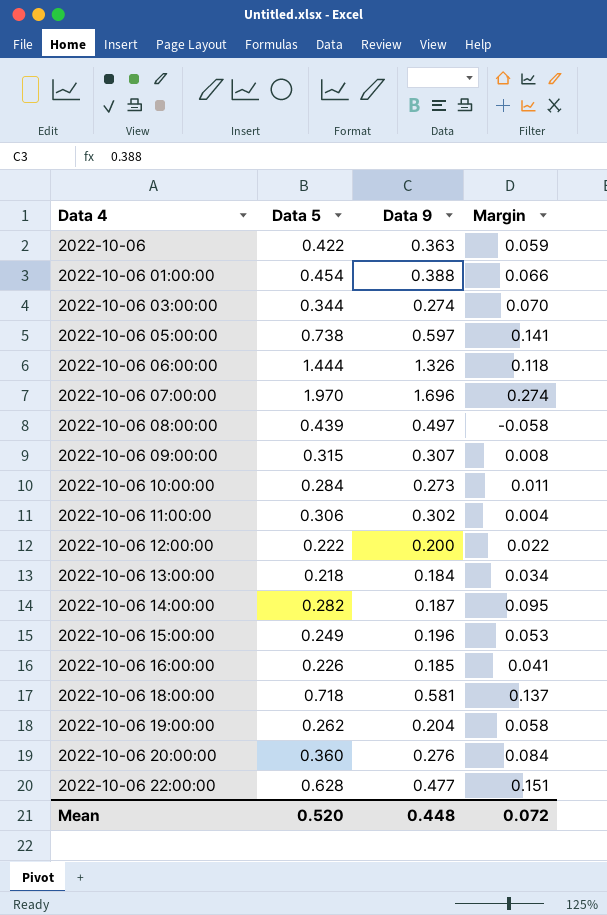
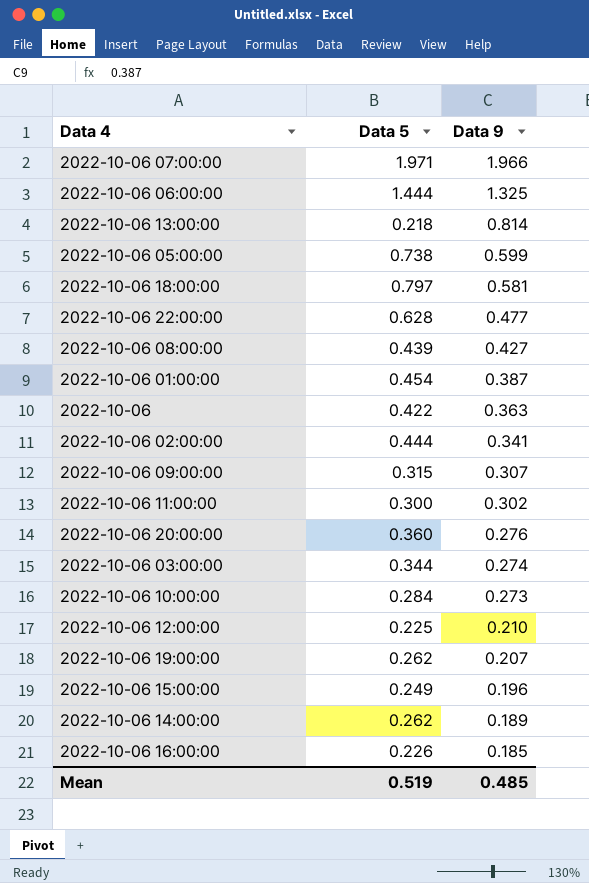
row order: Data 4 ascending -> Data 9 descending
column Margin | formula: [Data 5] - [Data 9] -> none
2022-10-06 07:00:00 | Data 5: 1.970 -> 1.971
2022-10-06 07:00:00 | Data 9: 1.696 -> 1.966
2022-10-06 06:00:00 | Data 9: 1.326 -> 1.325
2022-10-06 13:00:00 | Data 9: 0.184 -> 0.814
2022-10-06 05:00:00 | Data 9: 0.597 -> 0.599
2022-10-06 18:00:00 | Data 5: 0.718 -> 0.797
2022-10-06 08:00:00 | Data 9: 0.497 -> 0.427
2022-10-06 01:00:00 | Data 9: 0.388 -> 0.387
row 2022-10-06 02:00:00: none -> 0.444 | 0.341
2022-10-06 11:00:00 | Data 5: 0.306 -> 0.300
2022-10-06 12:00:00 | Data 5: 0.222 -> 0.225
2022-10-06 12:00:00 | Data 9: 0.200 -> 0.210
2022-10-06 19:00:00 | Data 9: 0.204 -> 0.207
2022-10-06 14:00:00 | Data 5: 0.282 -> 0.262
2022-10-06 14:00:00 | Data 9: 0.187 -> 0.189
Mean | Data 5: 0.520 -> 0.519
Mean | Data 9: 0.448 -> 0.485

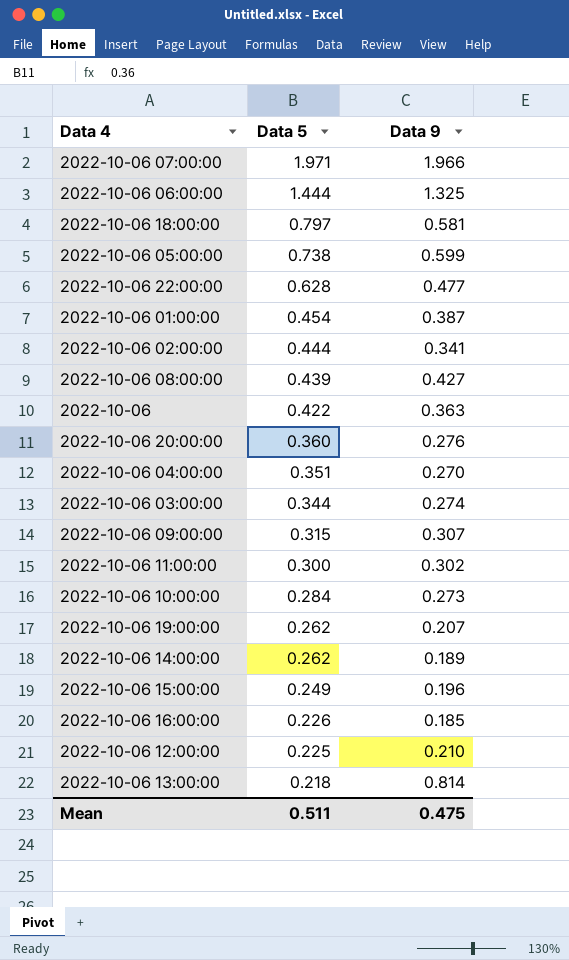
row order: Data 9 descending -> Data 5 descending
row 2022-10-06 04:00:00: none -> 0.351 | 0.270
Mean | Data 5: 0.519 -> 0.511
Mean | Data 9: 0.485 -> 0.475

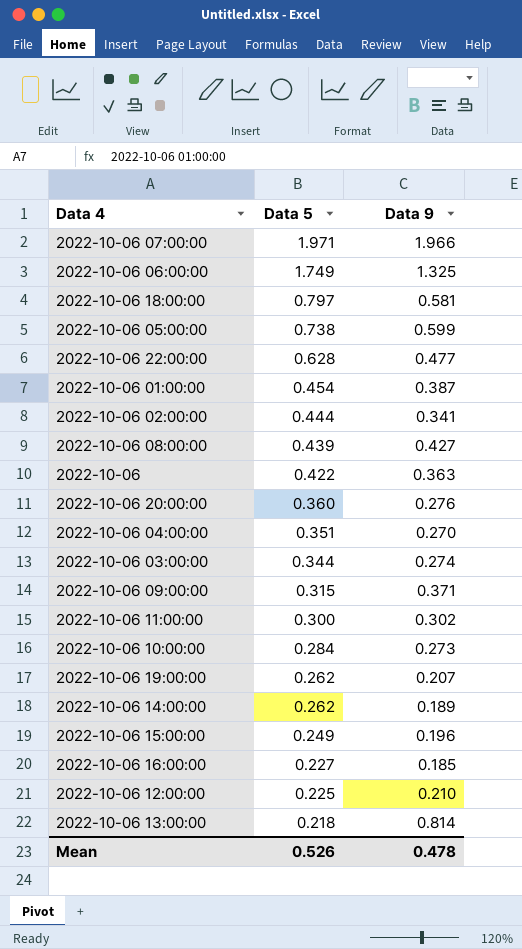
2022-10-06 06:00:00 | Data 5: 1.444 -> 1.749
2022-10-06 09:00:00 | Data 9: 0.307 -> 0.371
2022-10-06 16:00:00 | Data 5: 0.226 -> 0.227
Mean | Data 5: 0.511 -> 0.526
Mean | Data 9: 0.475 -> 0.478

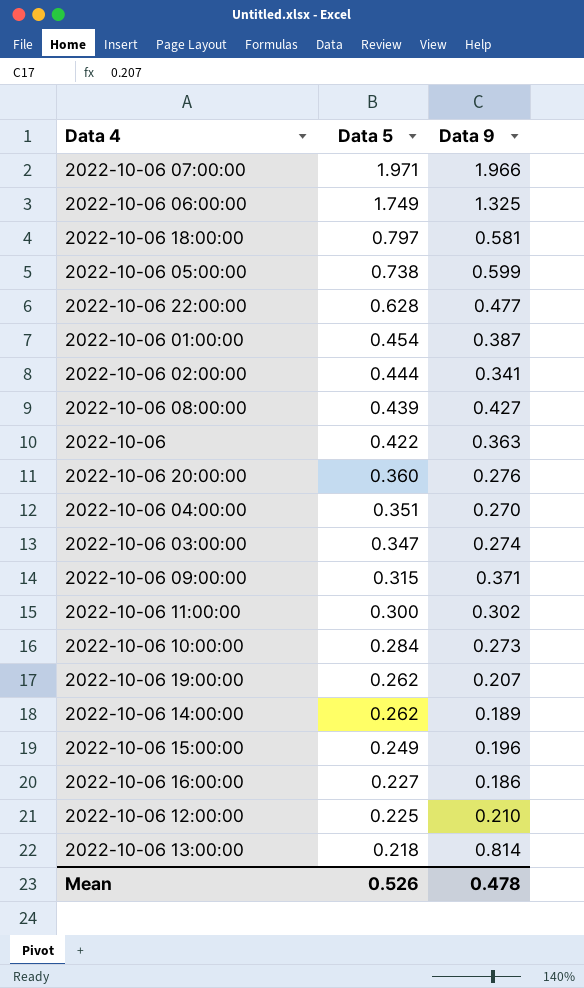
2022-10-06 03:00:00 | Data 5: 0.344 -> 0.347
2022-10-06 16:00:00 | Data 9: 0.185 -> 0.186

